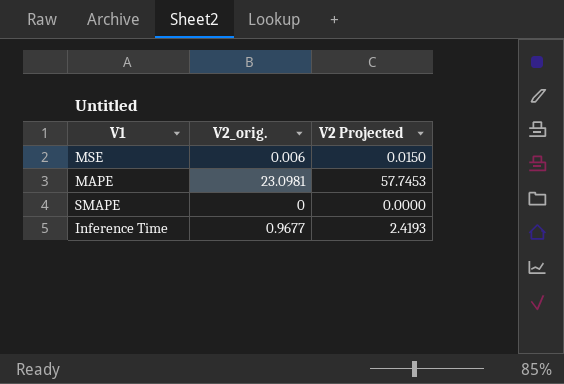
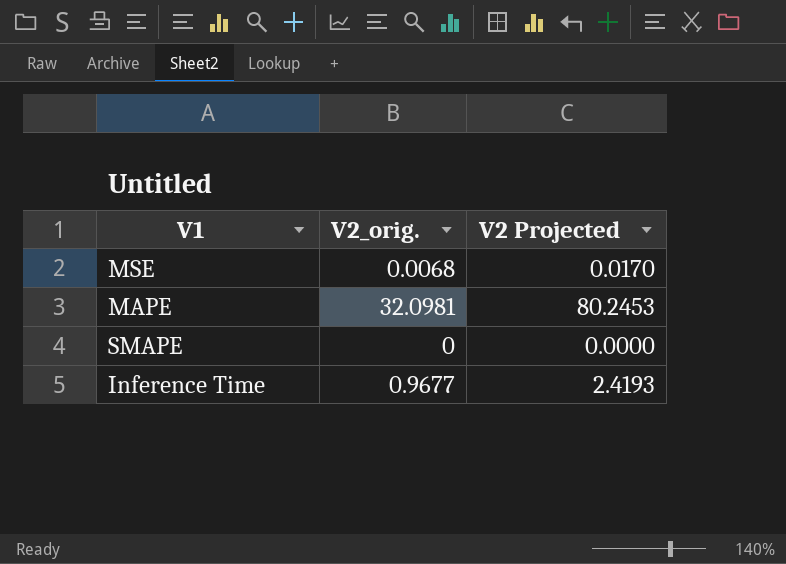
MSE | V2_orig.: 0.006 -> 0.0068
MSE | V2 Projected: 0.0150 -> 0.0170
MAPE | V2_orig.: 23.0981 -> 32.0981
MAPE | V2 Projected: 57.7453 -> 80.2453

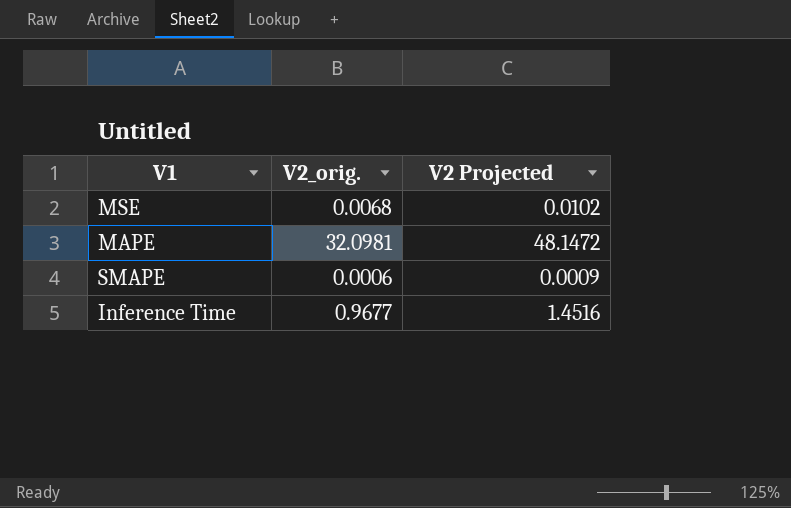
column V2 Projected | formula: [V2_orig.] * 2.5 -> [V2_orig.] * 1.5
SMAPE | V2_orig.: 0 -> 0.0006

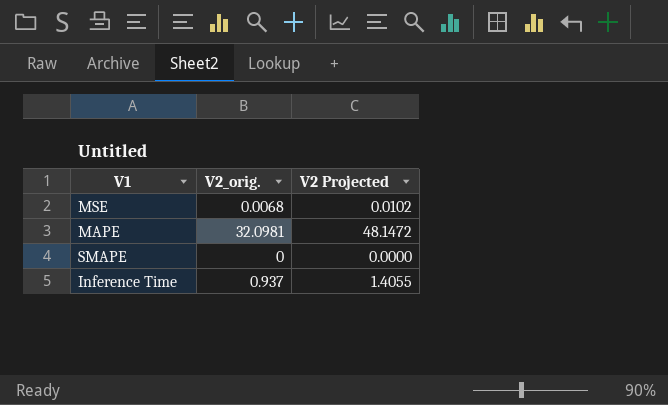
SMAPE | V2_orig.: 0.0006 -> 0
SMAPE | V2 Projected: 0.0009 -> 0.0000
Inference Time | V2_orig.: 0.9677 -> 0.937
Inference Time | V2 Projected: 1.4516 -> 1.4055

